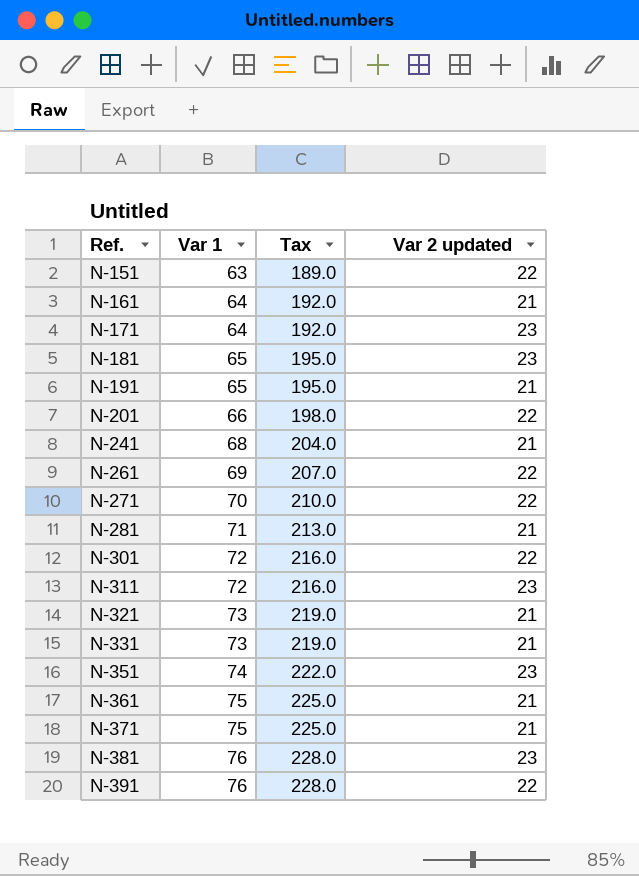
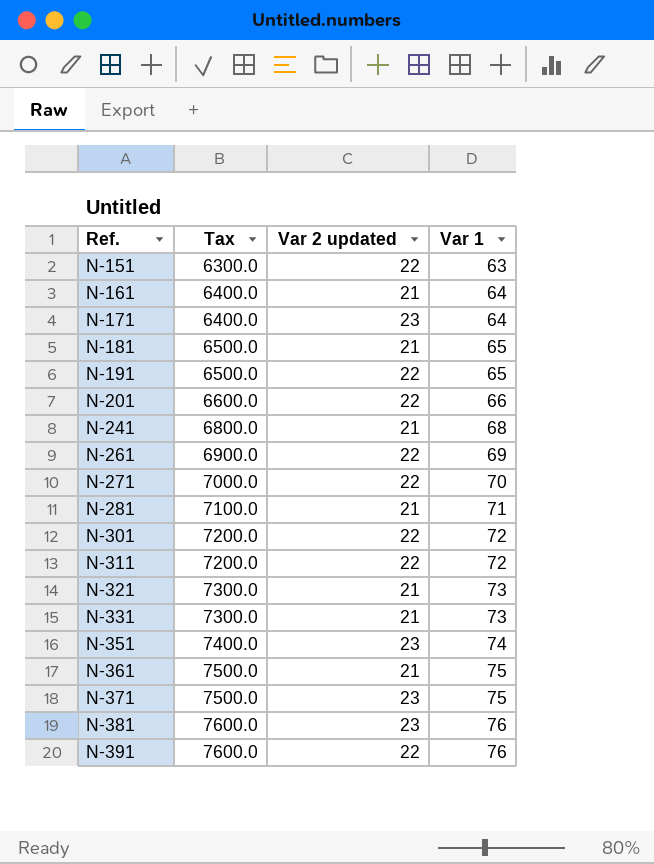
column Tax | formula: [Var 1] * 3 -> [Var 1] * 100
column Var 1 | position: 2 -> 4
N-181 | Var 2 updated: 23 -> 21
N-191 | Var 2 updated: 21 -> 22
N-311 | Var 2 updated: 23 -> 22
N-371 | Var 2 updated: 21 -> 23

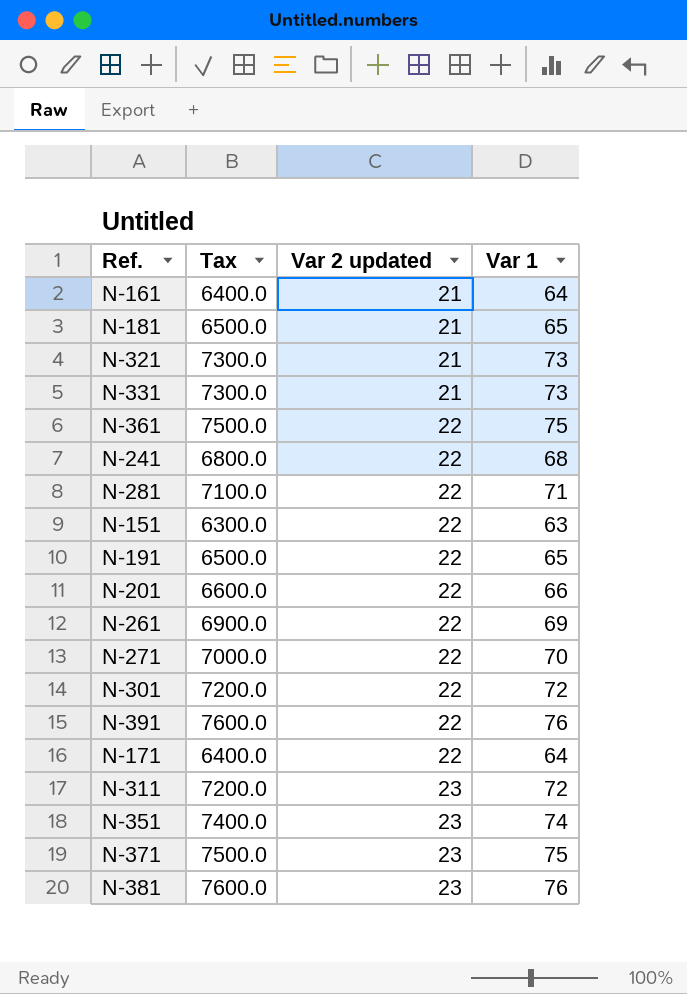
row order: Ref. ascending -> Var 2 updated ascending
N-361 | Var 2 updated: 21 -> 22
N-241 | Var 2 updated: 21 -> 22
N-281 | Var 2 updated: 21 -> 22
N-171 | Var 2 updated: 23 -> 22
N-311 | Var 2 updated: 22 -> 23

